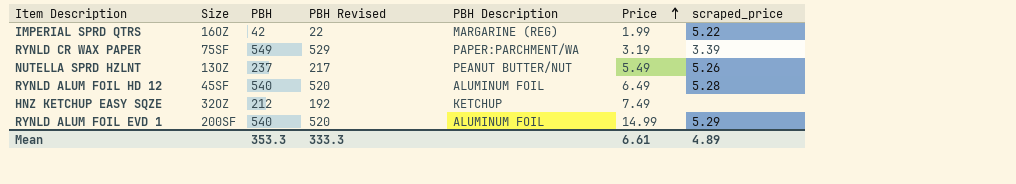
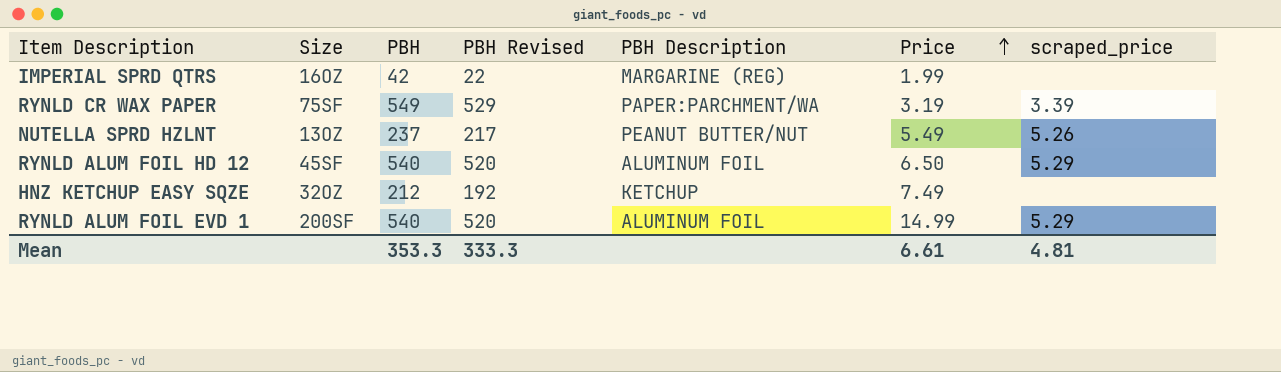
IMPERIAL SPRD QTRS | scraped_price: 5.22 -> none
RYNLD ALUM FOIL HD 12 | Price: 6.49 -> 6.50
RYNLD ALUM FOIL HD 12 | scraped_price: 5.28 -> 5.29
Mean | scraped_price: 4.89 -> 4.81

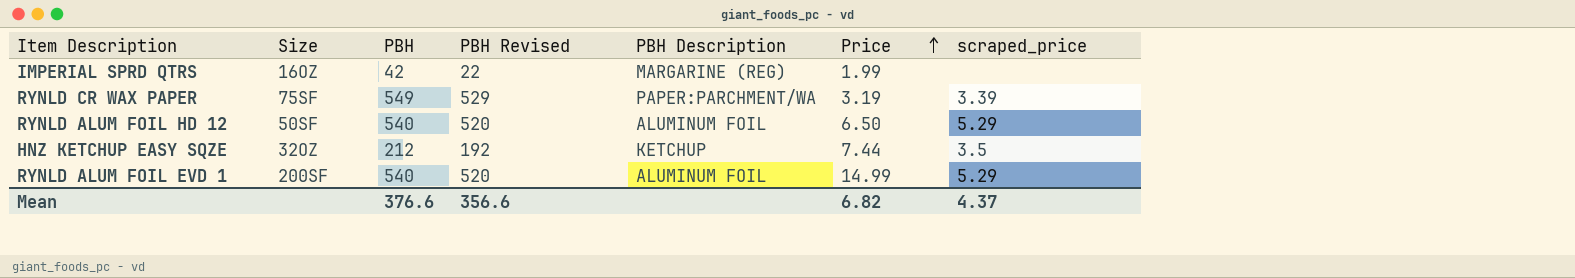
row NUTELLA SPRD HZLNT: 13OZ | 237 | 217 | PEANUT BUTTER/NUT | 5.49 | 5.26 -> none
RYNLD ALUM FOIL HD 12 | Size: 45SF -> 50SF
HNZ KETCHUP EASY SQZE | Price: 7.49 -> 7.44
HNZ KETCHUP EASY SQZE | scraped_price: none -> 3.5
Mean | PBH: 353.3 -> 376.6
Mean | PBH Revised: 333.3 -> 356.6
Mean | Price: 6.61 -> 6.82
Mean | scraped_price: 4.81 -> 4.37

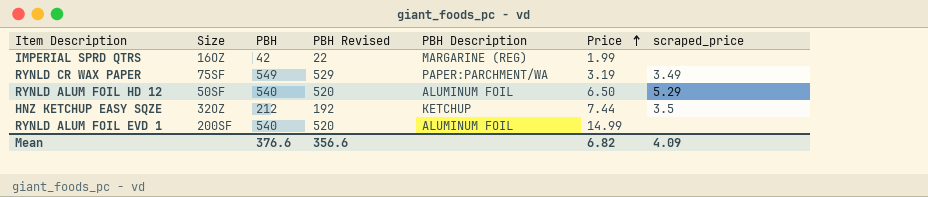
RYNLD CR WAX PAPER | scraped_price: 3.39 -> 3.49
RYNLD ALUM FOIL EVD 1 | scraped_price: 5.29 -> none
Mean | scraped_price: 4.37 -> 4.09

